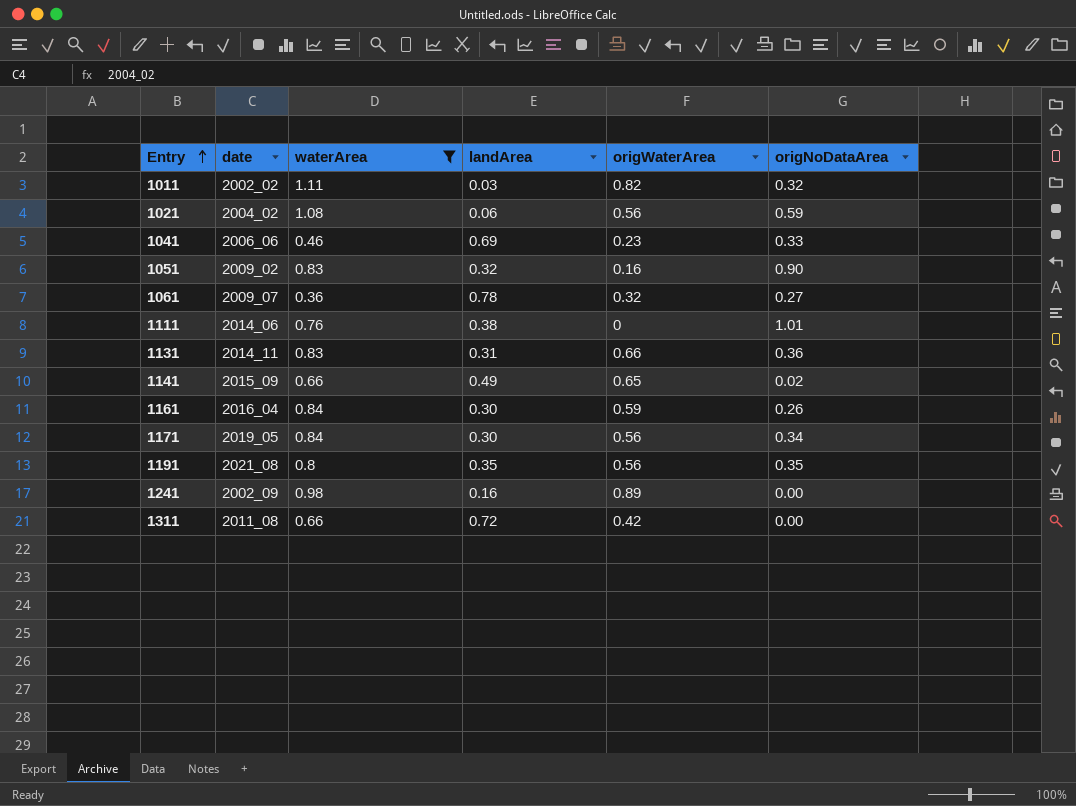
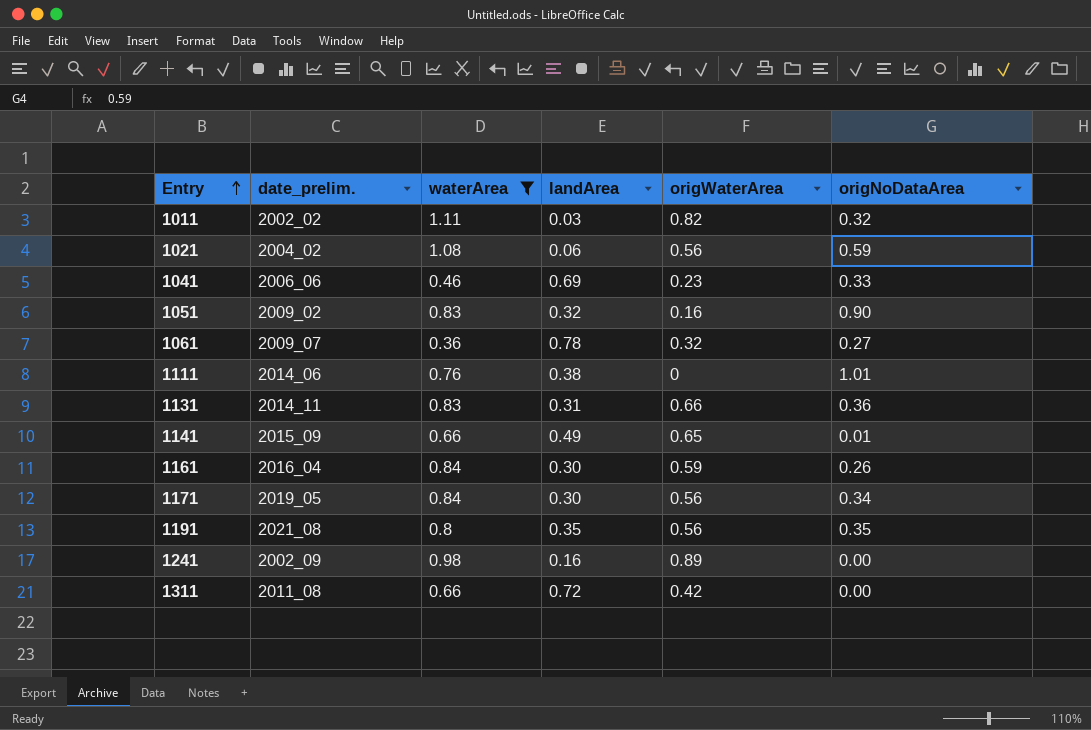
column name: date -> date_prelim.
1141 | origNoDataArea: 0.02 -> 0.01

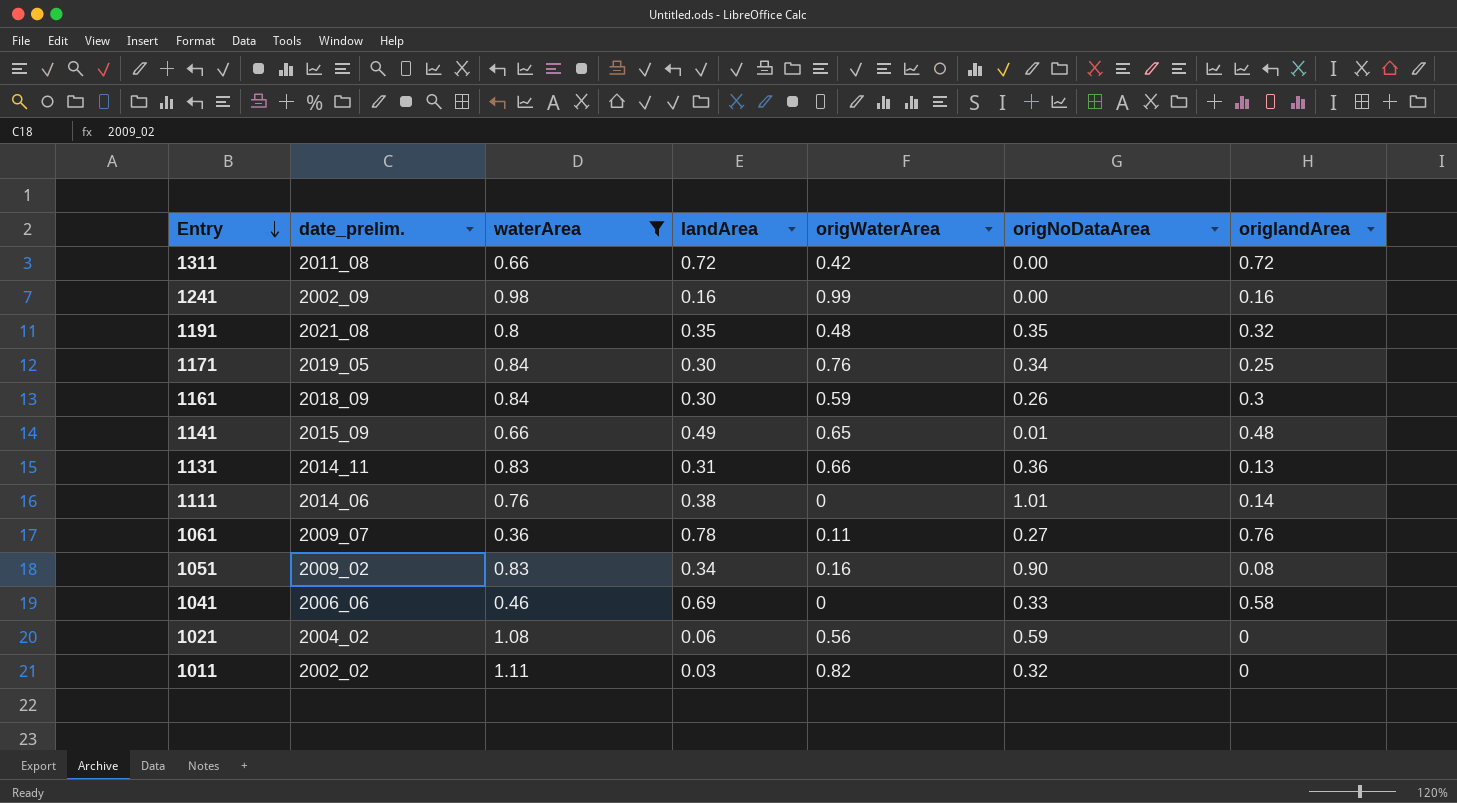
row order: Entry ascending -> Entry descending
column origlandArea | position: none -> 7
1241 | origWaterArea: 0.89 -> 0.99
1191 | origWaterArea: 0.56 -> 0.48
1171 | origWaterArea: 0.56 -> 0.76
1161 | date_prelim.: 2016_04 -> 2018_09
1061 | origWaterArea: 0.32 -> 0.11
1051 | landArea: 0.32 -> 0.34
1041 | origWaterArea: 0.23 -> 0

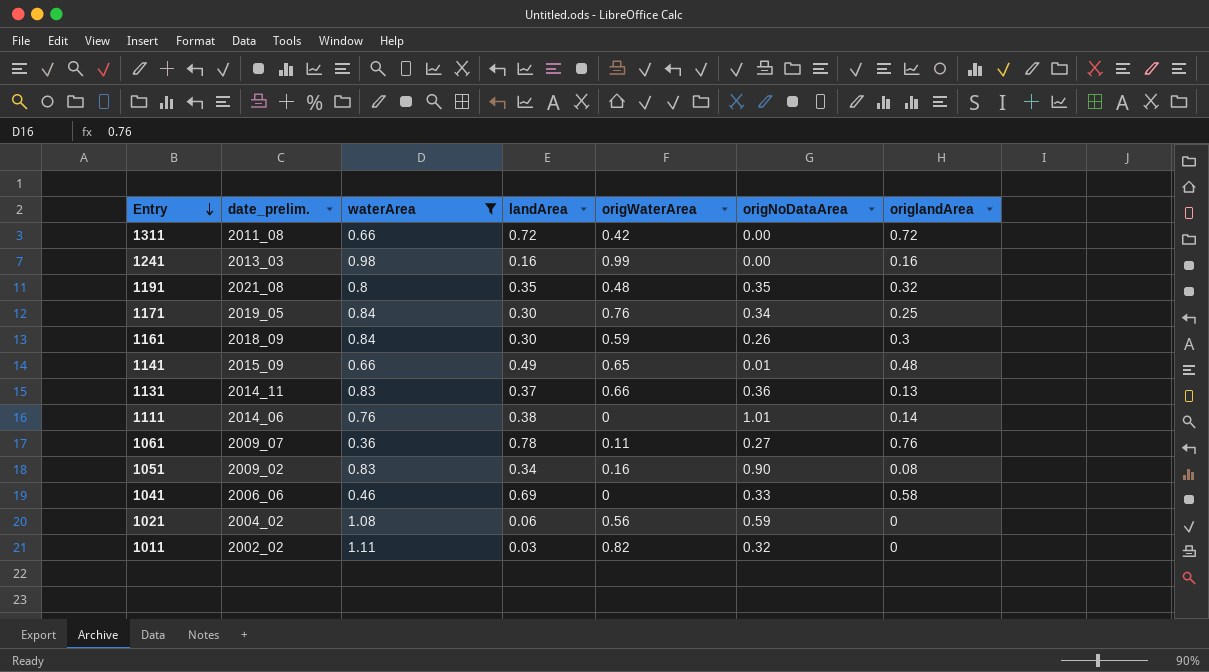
1241 | date_prelim.: 2002_09 -> 2013_03
1131 | landArea: 0.31 -> 0.37

